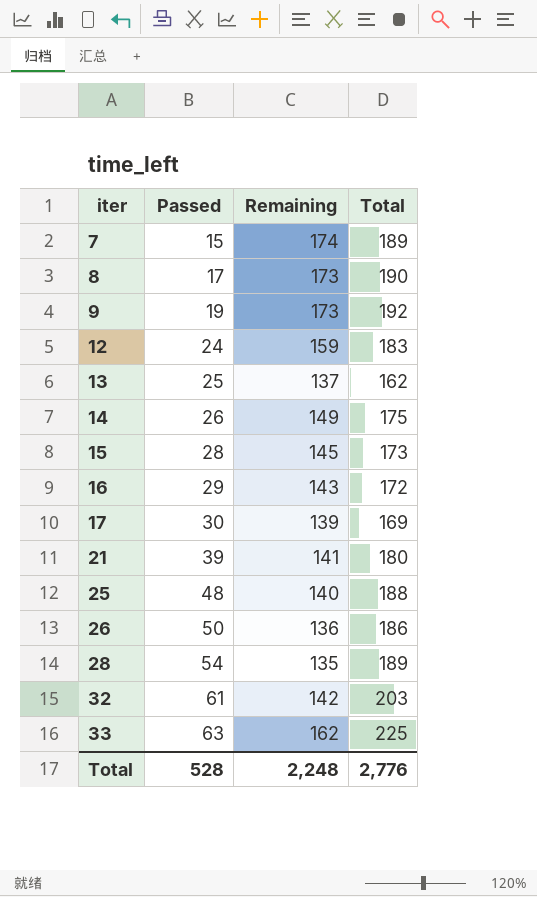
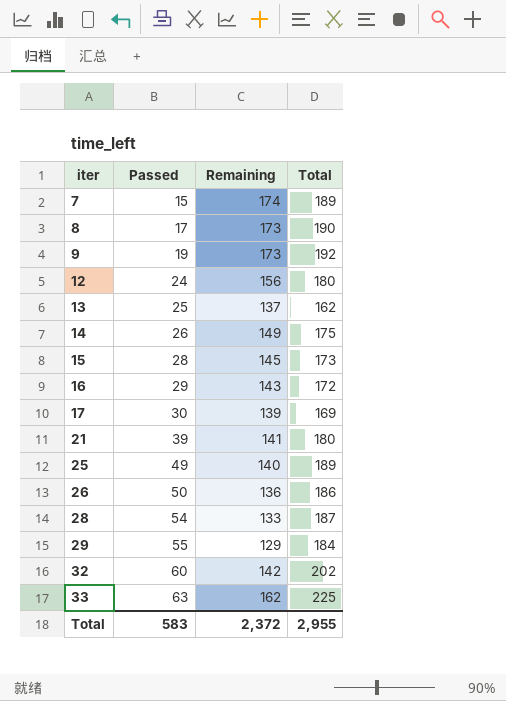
12 | Remaining: 159 -> 156
12 | Total: 183 -> 180
25 | Passed: 48 -> 49
25 | Total: 188 -> 189
28 | Remaining: 135 -> 133
28 | Total: 189 -> 187
row 29: none -> 55 | 129 | 184
32 | Passed: 61 -> 60
32 | Total: 203 -> 202
Total | Passed: 528 -> 583
Total | Remaining: 2,248 -> 2,372
Total | Total: 2,776 -> 2,955

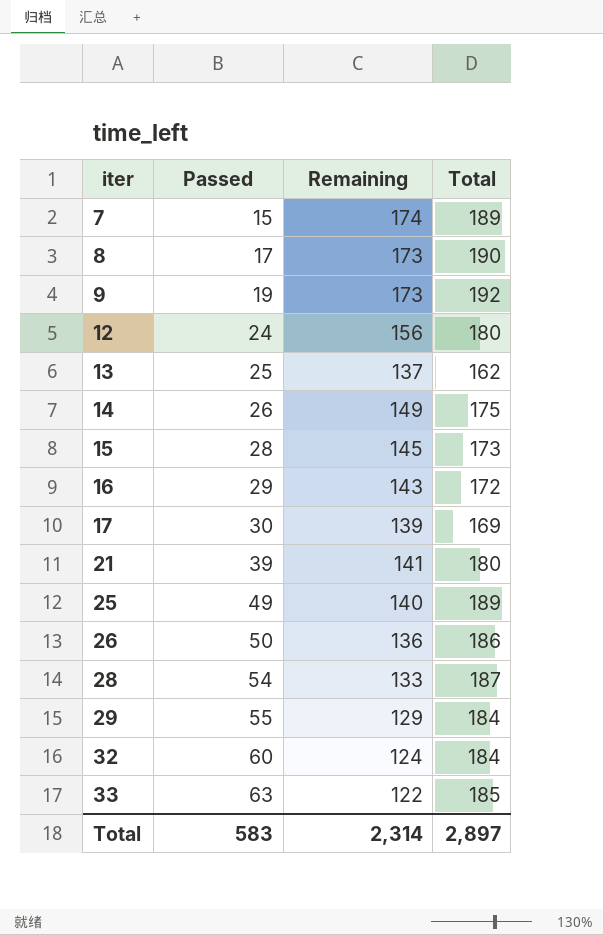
32 | Remaining: 142 -> 124
32 | Total: 202 -> 184
33 | Remaining: 162 -> 122
33 | Total: 225 -> 185
Total | Remaining: 2,372 -> 2,314
Total | Total: 2,955 -> 2,897

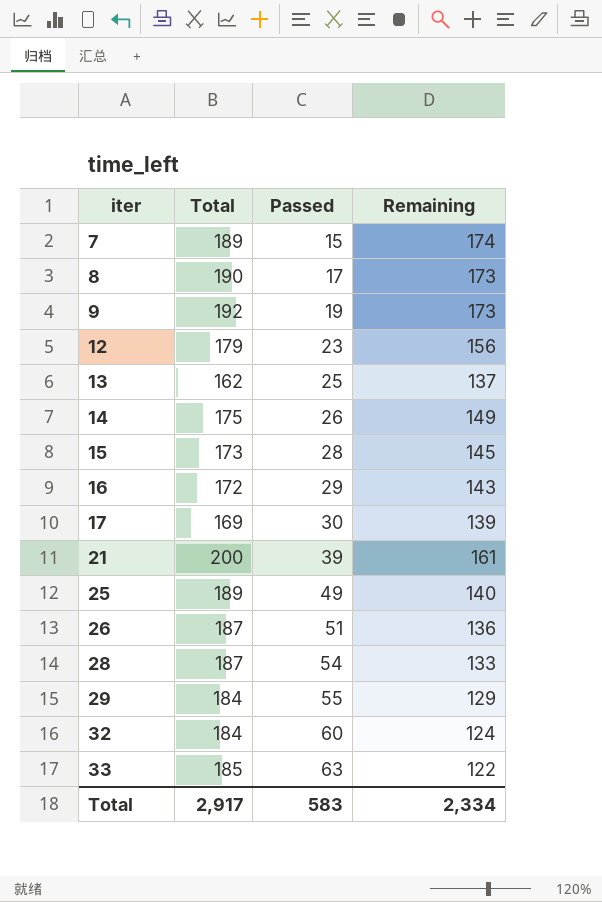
column Total | position: 4 -> 2
12 | Total: 180 -> 179
12 | Passed: 24 -> 23
21 | Total: 180 -> 200
21 | Remaining: 141 -> 161
26 | Total: 186 -> 187
26 | Passed: 50 -> 51
Total | Total: 2,897 -> 2,917
Total | Remaining: 2,314 -> 2,334

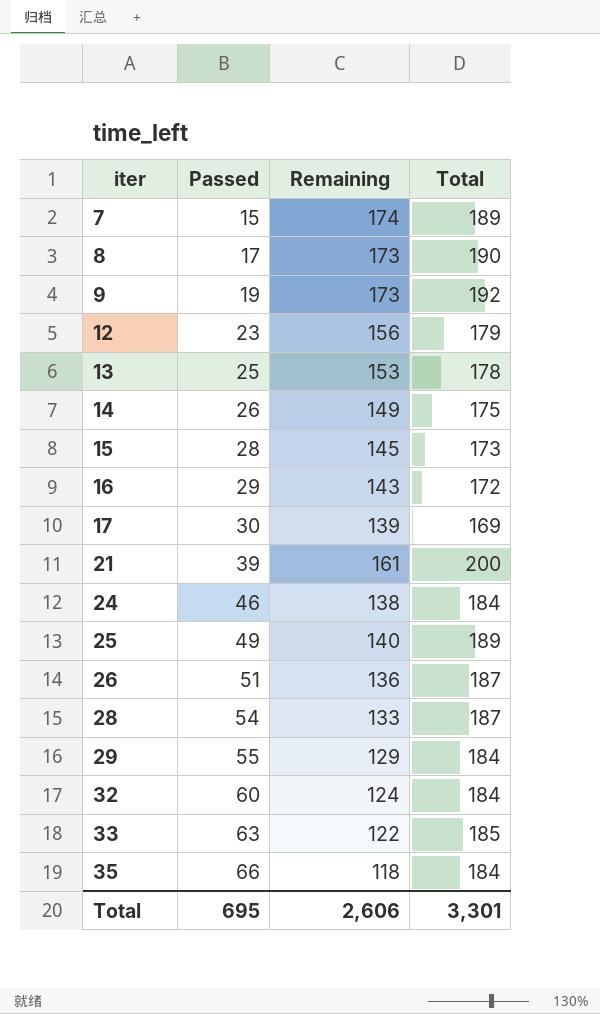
column Total | position: 2 -> 4
13 | Remaining: 137 -> 153
13 | Total: 162 -> 178
row 24: none -> 46 | 138 | 184
row 35: none -> 66 | 118 | 184
Total | Passed: 583 -> 695
Total | Remaining: 2,334 -> 2,606
Total | Total: 2,917 -> 3,301

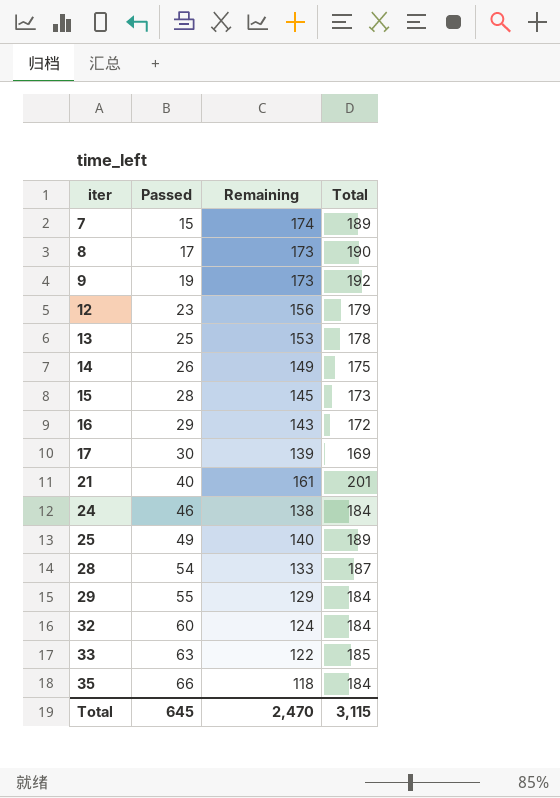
row 26: 51 | 136 | 187 -> none
21 | Passed: 39 -> 40
21 | Total: 200 -> 201
Total | Passed: 695 -> 645
Total | Remaining: 2,606 -> 2,470
Total | Total: 3,301 -> 3,115

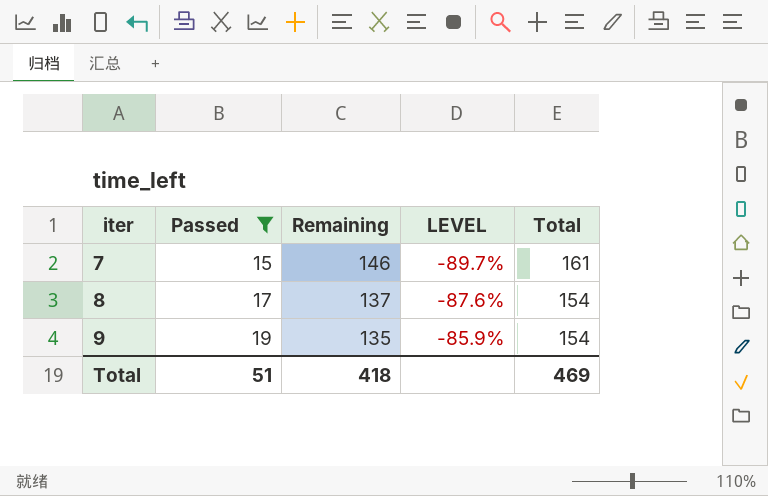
filter: none -> Passed <= 19
column LEVEL | formula: none -> ([Passed] - [Remaining]) / [Remaining]
7 | Remaining: 174 -> 146
7 | Total: 189 -> 161
8 | Remaining: 173 -> 137
8 | Total: 190 -> 154
9 | Remaining: 173 -> 135
9 | Total: 192 -> 154
Total | Passed: 645 -> 51
Total | Remaining: 2,470 -> 418
Total | Total: 3,115 -> 469

